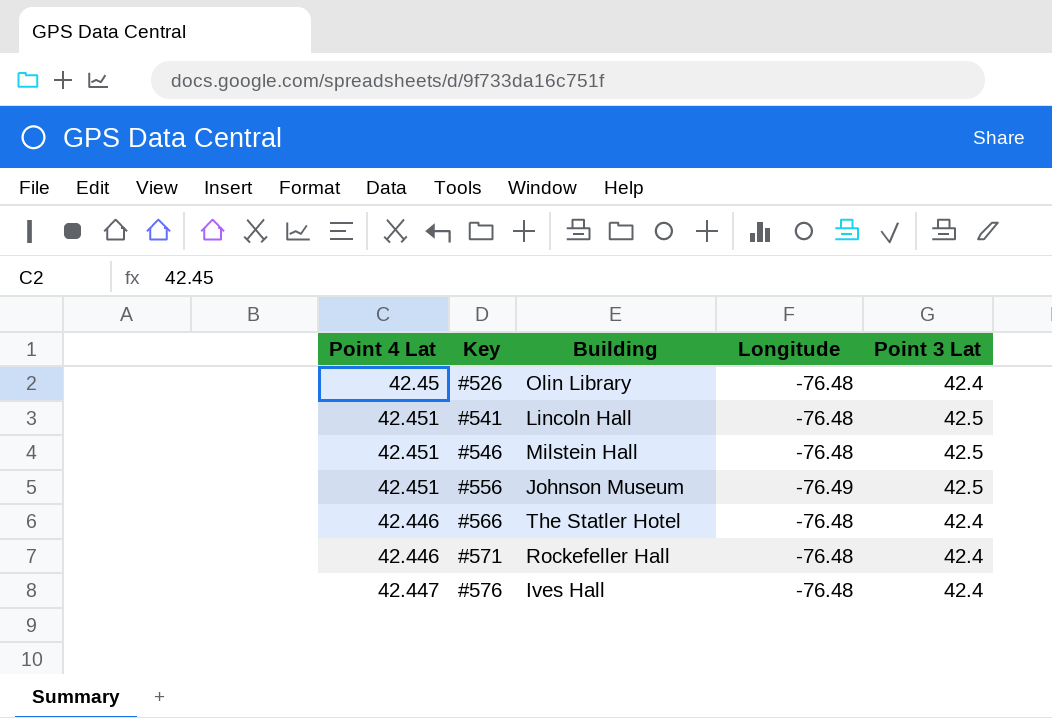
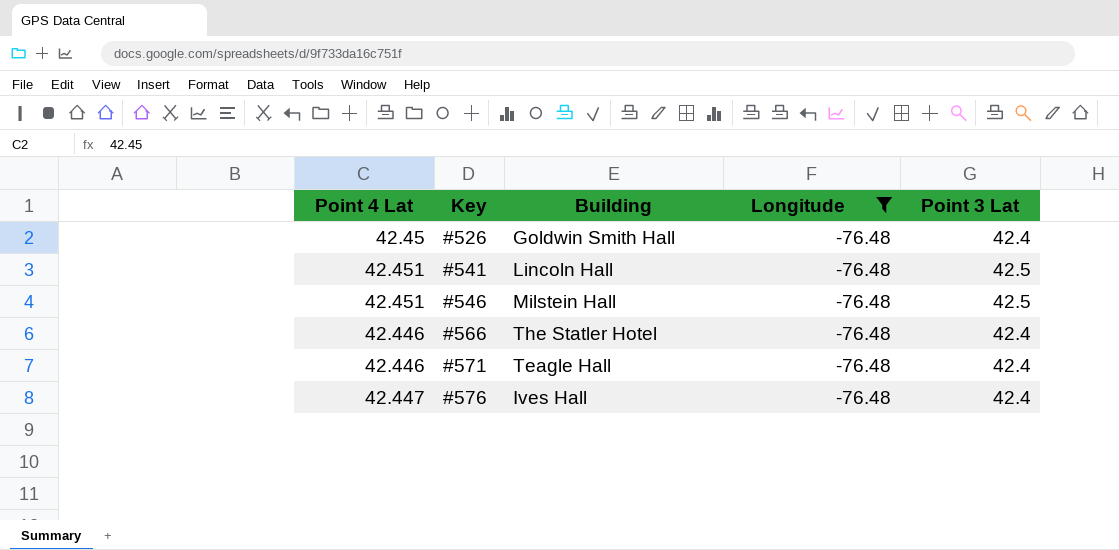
filter: none -> Longitude = -76.48
#526 | Building: Olin Library -> Goldwin Smith Hall
#571 | Building: Rockefeller Hall -> Teagle Hall

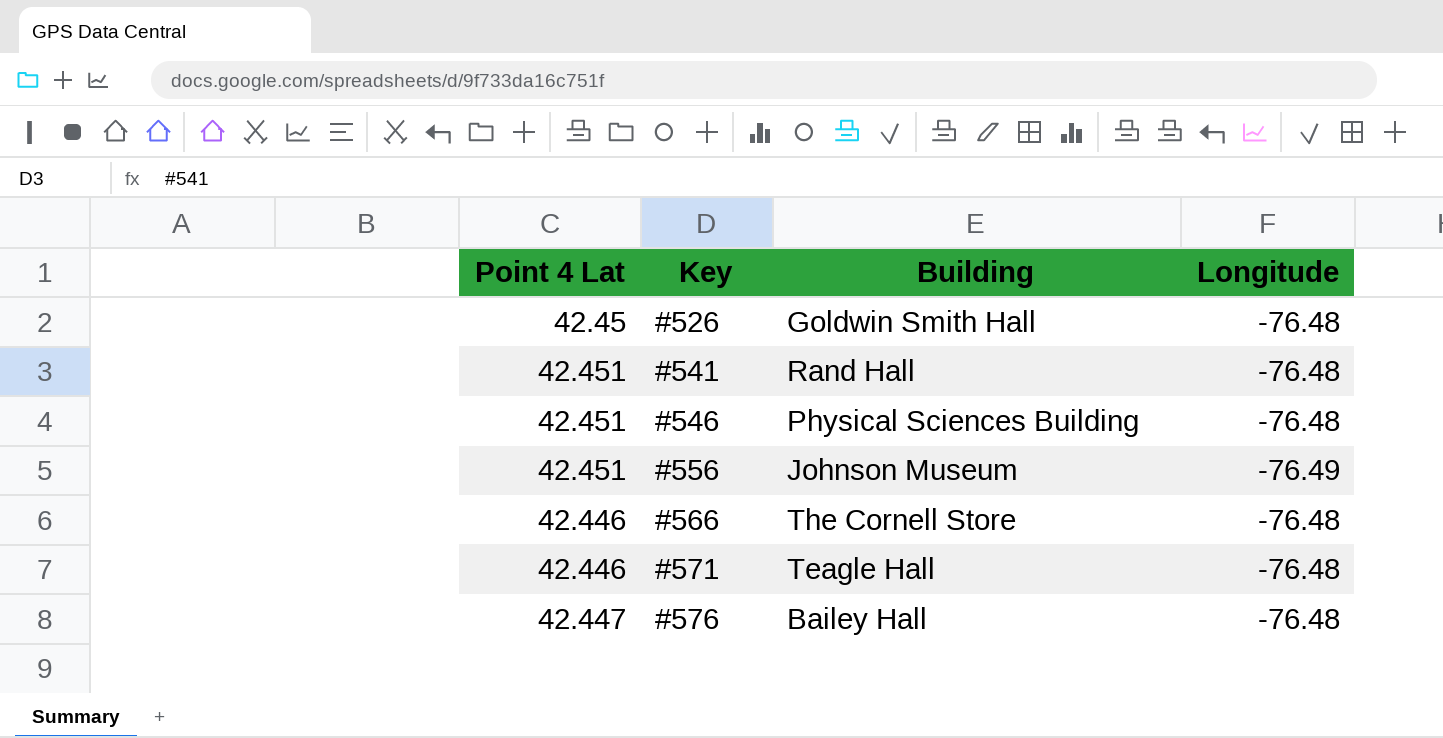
filter: Longitude = -76.48 -> none
column Point 3 Lat | position: 5 -> none
#541 | Building: Lincoln Hall -> Rand Hall
#546 | Building: Milstein Hall -> Physical Sciences Building
#566 | Building: The Statler Hotel -> The Cornell Store
#576 | Building: Ives Hall -> Bailey Hall

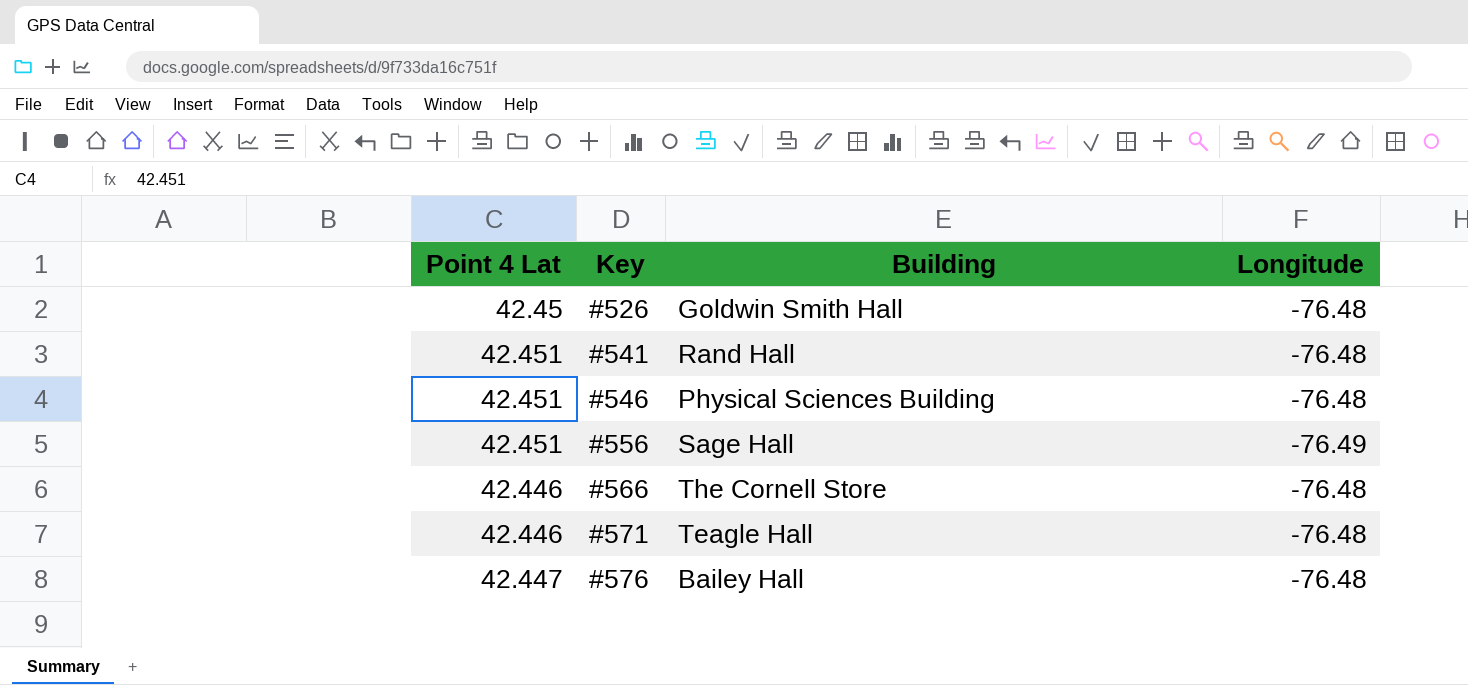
#556 | Building: Johnson Museum -> Sage Hall

